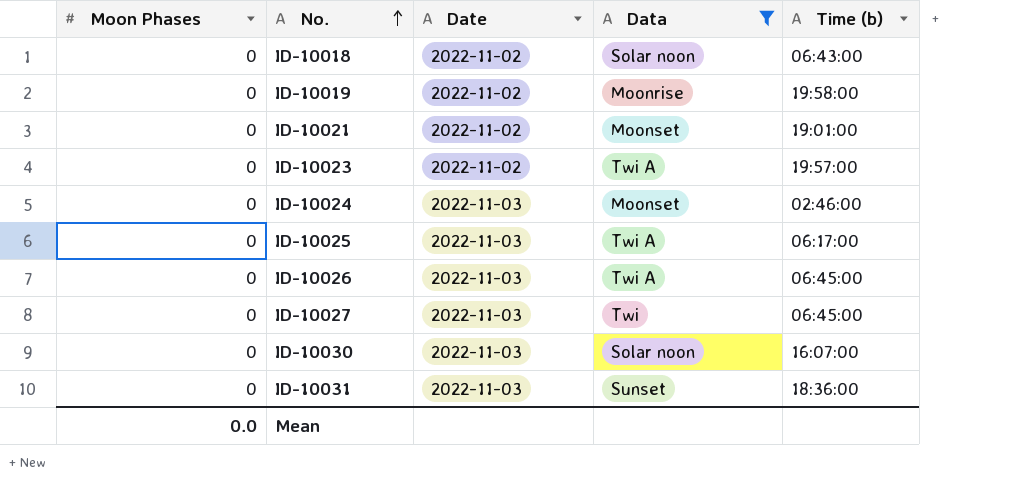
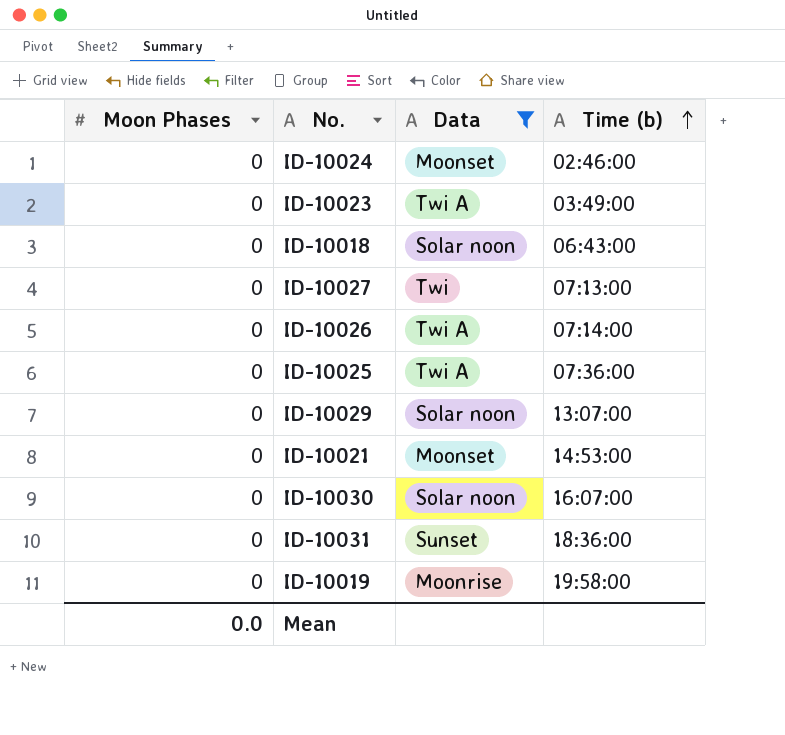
row order: No. ascending -> Time (b) ascending
column Date | position: 3 -> none
ID-10023 | Time (b): 19:57:00 -> 03:49:00
ID-10027 | Time (b): 06:45:00 -> 07:13:00
ID-10026 | Time (b): 06:45:00 -> 07:14:00
ID-10025 | Time (b): 06:17:00 -> 07:36:00
row ID-10029: none -> 0 | Solar noon | 13:07:00
ID-10021 | Time (b): 19:01:00 -> 14:53:00

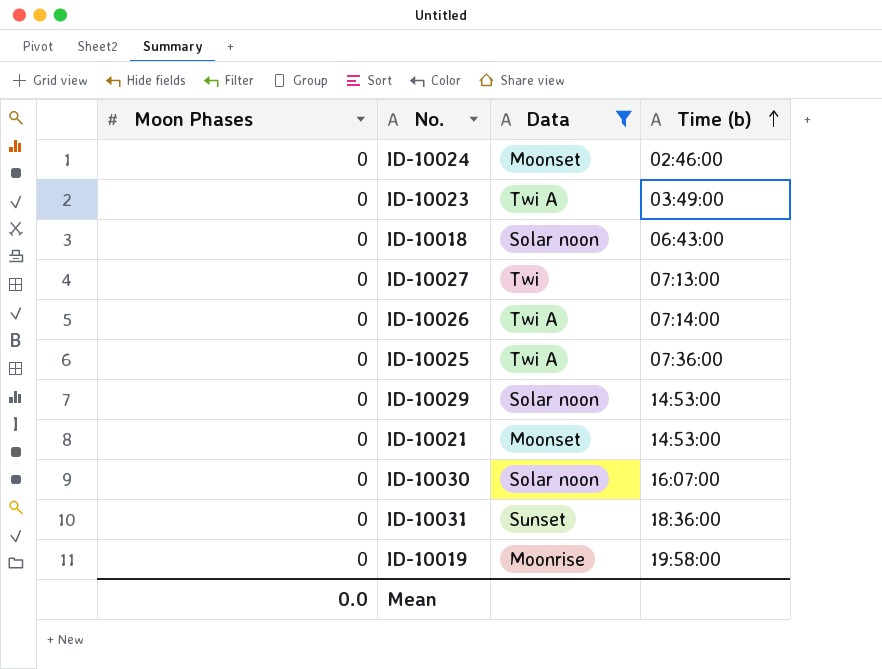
ID-10029 | Time (b): 13:07:00 -> 14:53:00

